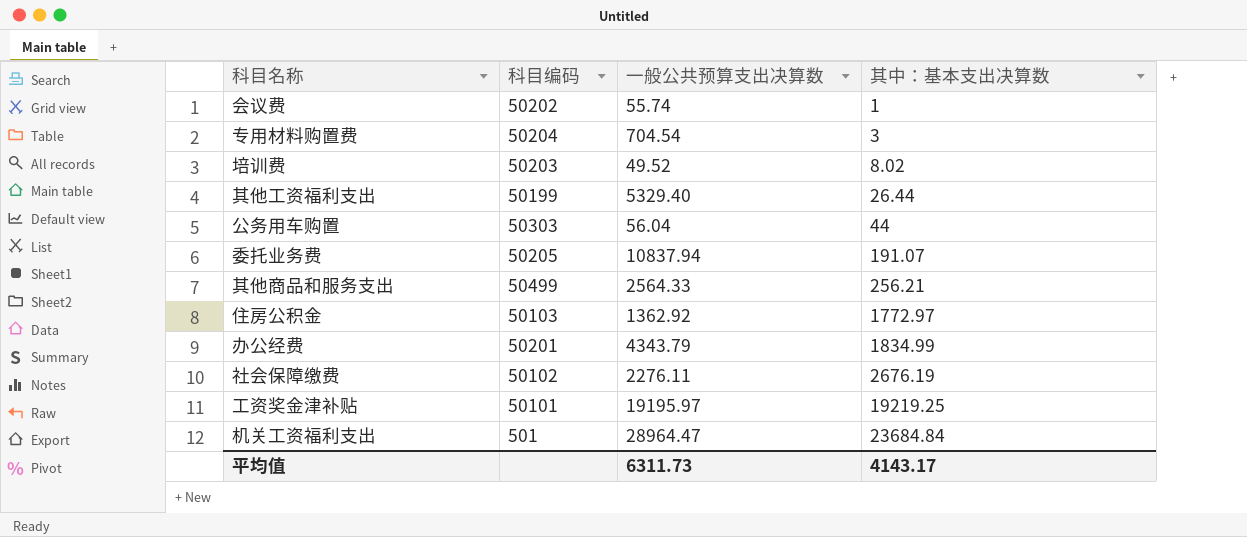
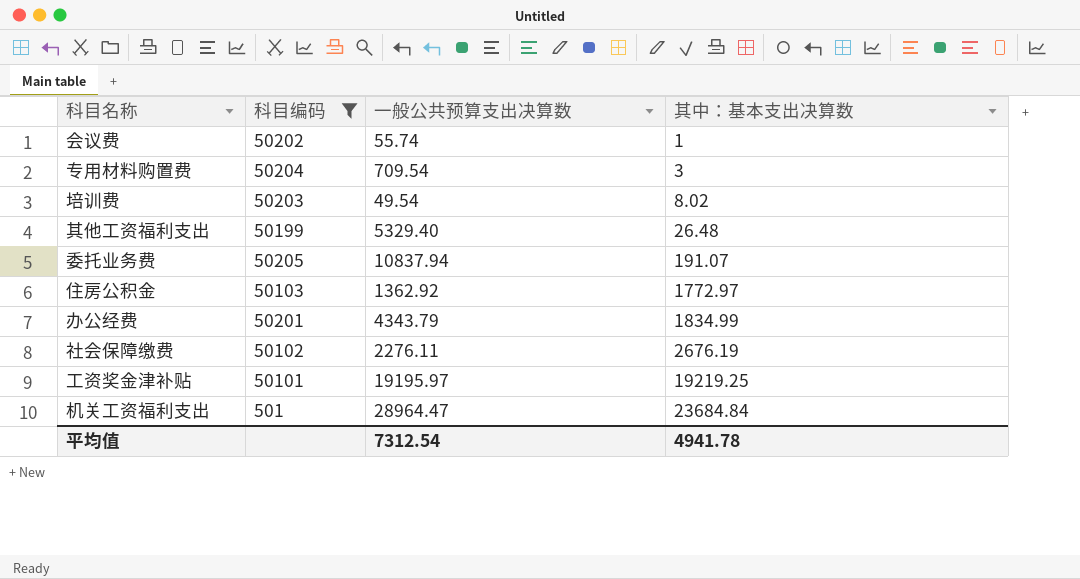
filter: none -> 科目编码 <= 50205
专用材料购置费 | 一般公共预算支出决算数: 704.54 -> 709.54
培训费 | 一般公共预算支出决算数: 49.52 -> 49.54
其他工资福利支出 | 其中：基本支出决算数: 26.44 -> 26.48
平均值 | 一般公共预算支出决算数: 6311.73 -> 7312.54
平均值 | 其中：基本支出决算数: 4143.17 -> 4941.78

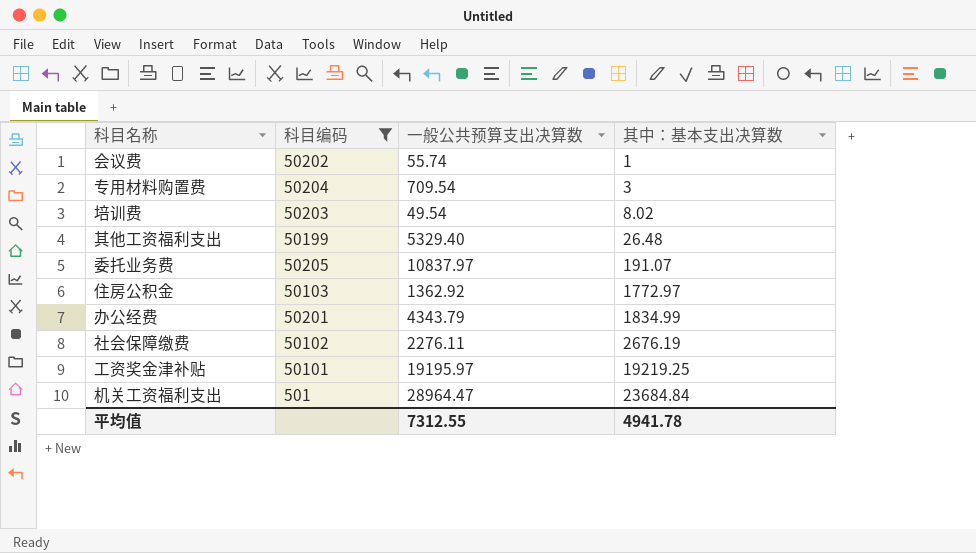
委托业务费 | 一般公共预算支出决算数: 10837.94 -> 10837.97
平均值 | 一般公共预算支出决算数: 7312.54 -> 7312.55

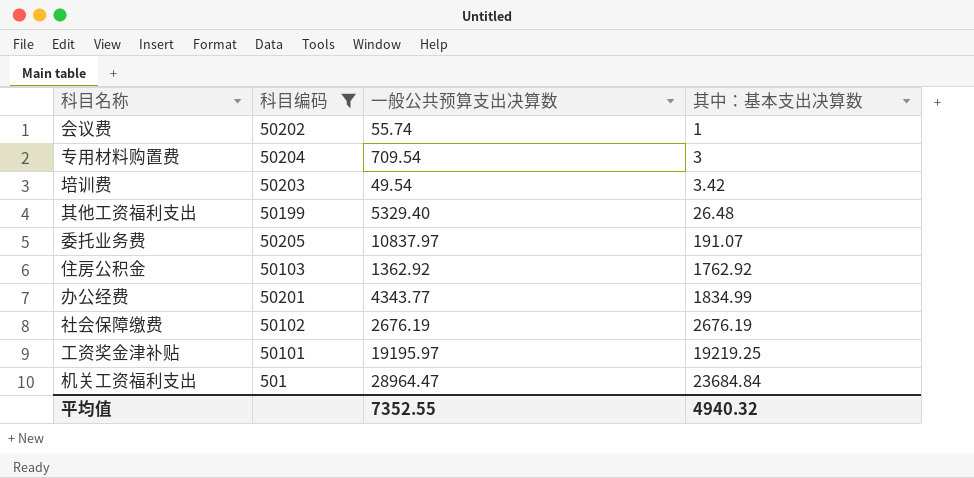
培训费 | 其中：基本支出决算数: 8.02 -> 3.42
住房公积金 | 其中：基本支出决算数: 1772.97 -> 1762.92
办公经费 | 一般公共预算支出决算数: 4343.79 -> 4343.77
社会保障缴费 | 一般公共预算支出决算数: 2276.11 -> 2676.19
平均值 | 一般公共预算支出决算数: 7312.55 -> 7352.55
平均值 | 其中：基本支出决算数: 4941.78 -> 4940.32

